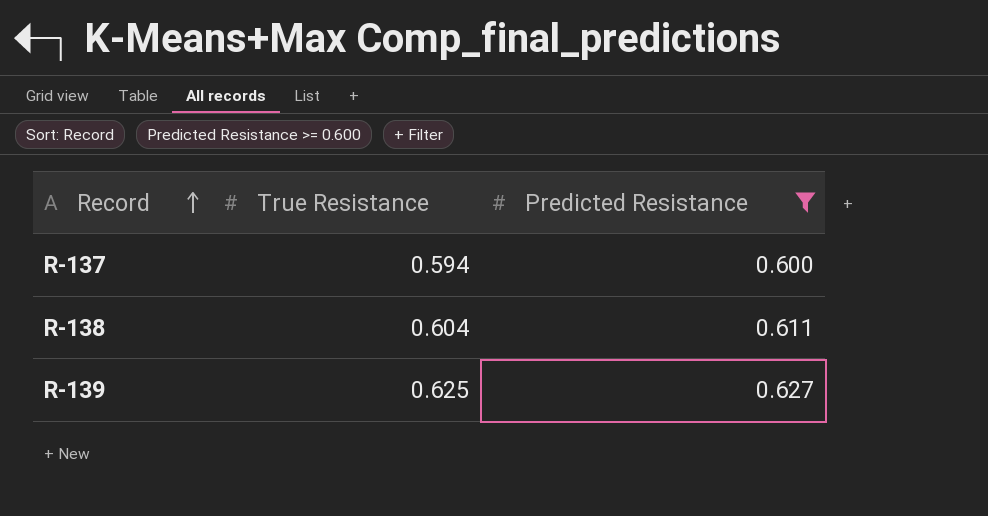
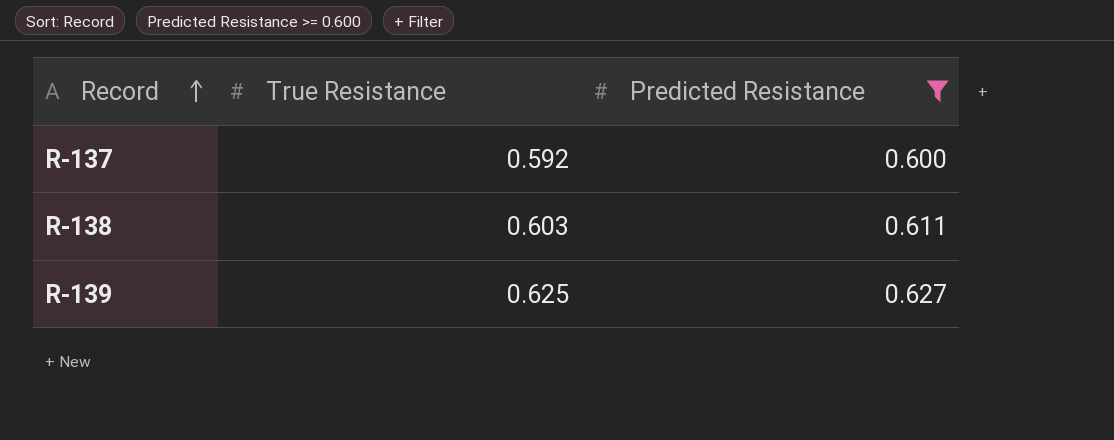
R-137 | True Resistance: 0.594 -> 0.592
R-138 | True Resistance: 0.604 -> 0.603

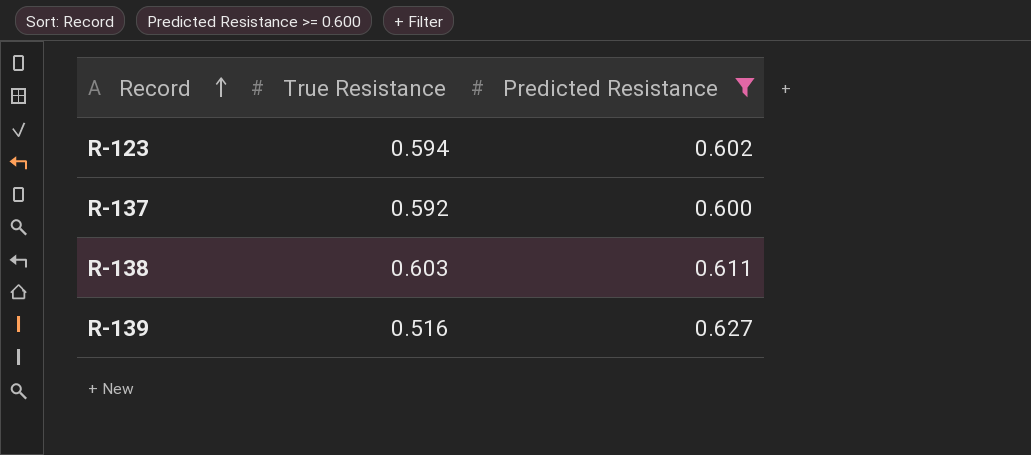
row R-123: none -> 0.594 | 0.602
R-139 | True Resistance: 0.625 -> 0.516

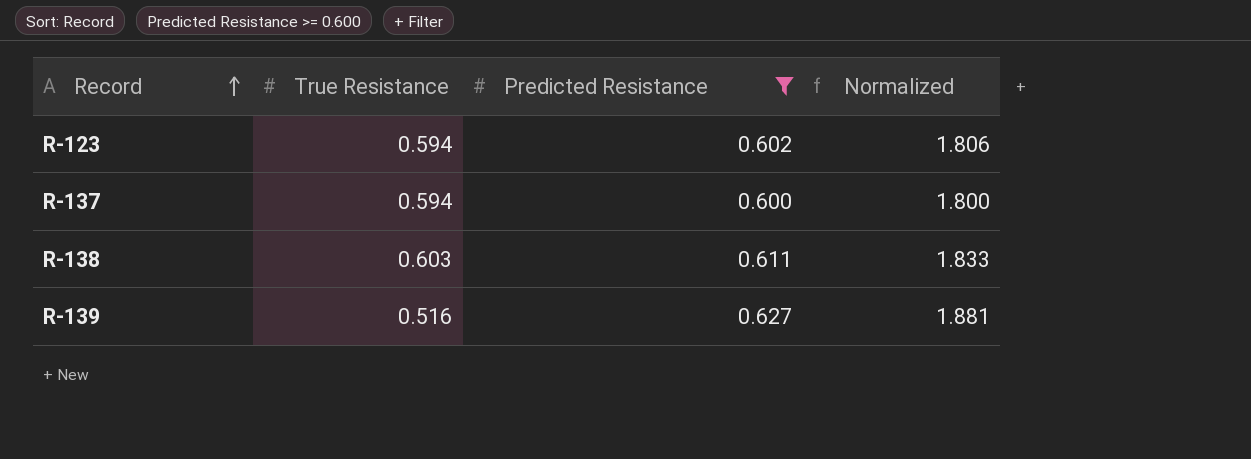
column Normalized | formula: none -> [Predicted Resistance] * 3
R-137 | True Resistance: 0.592 -> 0.594

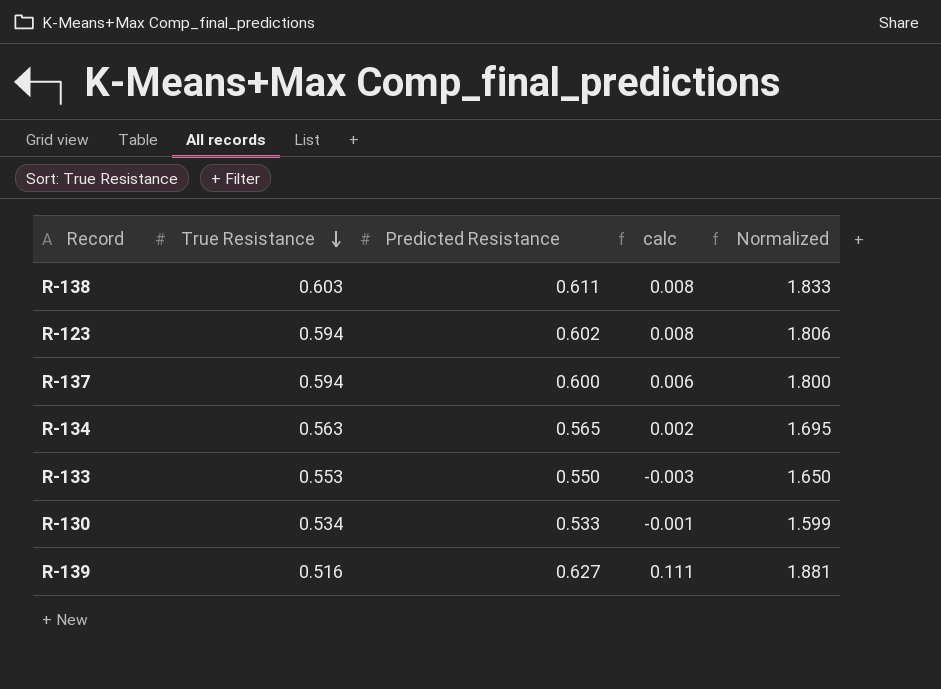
filter: Predicted Resistance >= 0.600 -> none
row order: Record ascending -> True Resistance descending
column calc | formula: none -> [Predicted Resistance] - [True Resistance]

